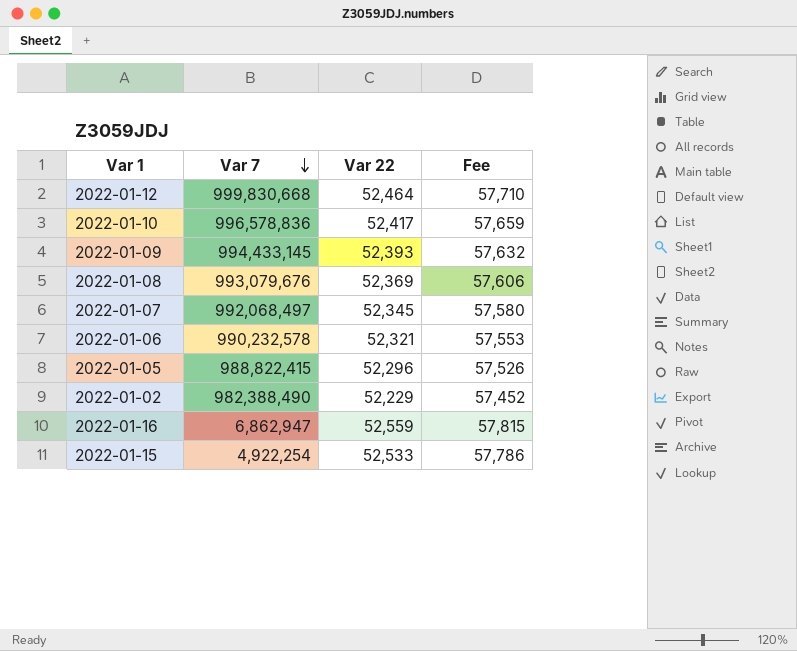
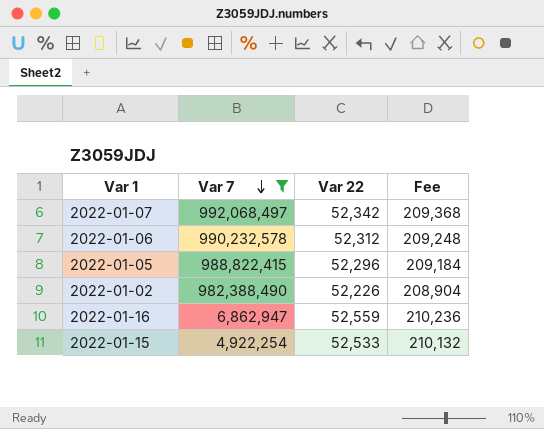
filter: none -> Var 7 <= 992,068,497
column Fee | formula: [Var 22] * 1.1 -> [Var 22] * 4
2022-01-07 | Var 22: 52,345 -> 52,342
2022-01-06 | Var 22: 52,321 -> 52,312
2022-01-02 | Var 22: 52,229 -> 52,226

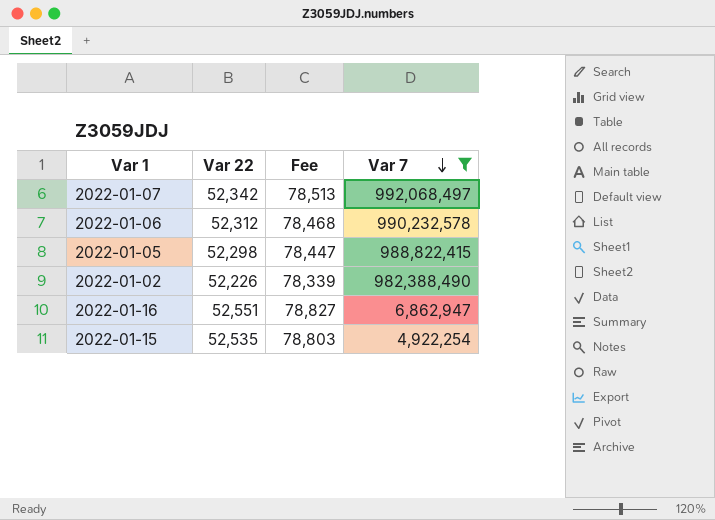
column Fee | formula: [Var 22] * 4 -> [Var 22] * 1.5
column Var 7 | position: 2 -> 4
2022-01-05 | Var 22: 52,296 -> 52,298
2022-01-16 | Var 22: 52,559 -> 52,551
2022-01-15 | Var 22: 52,533 -> 52,535

